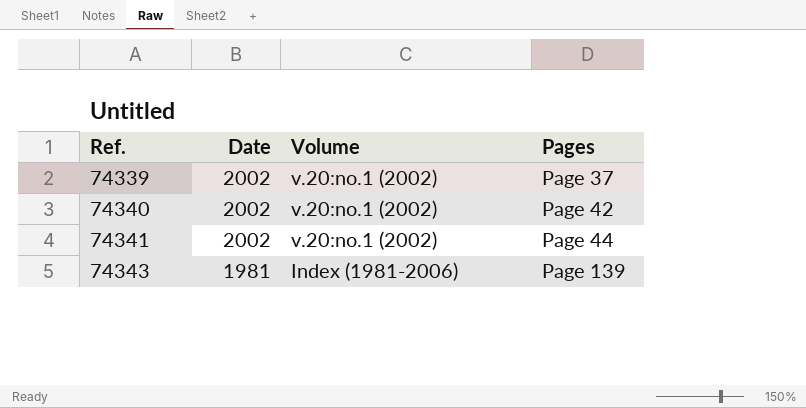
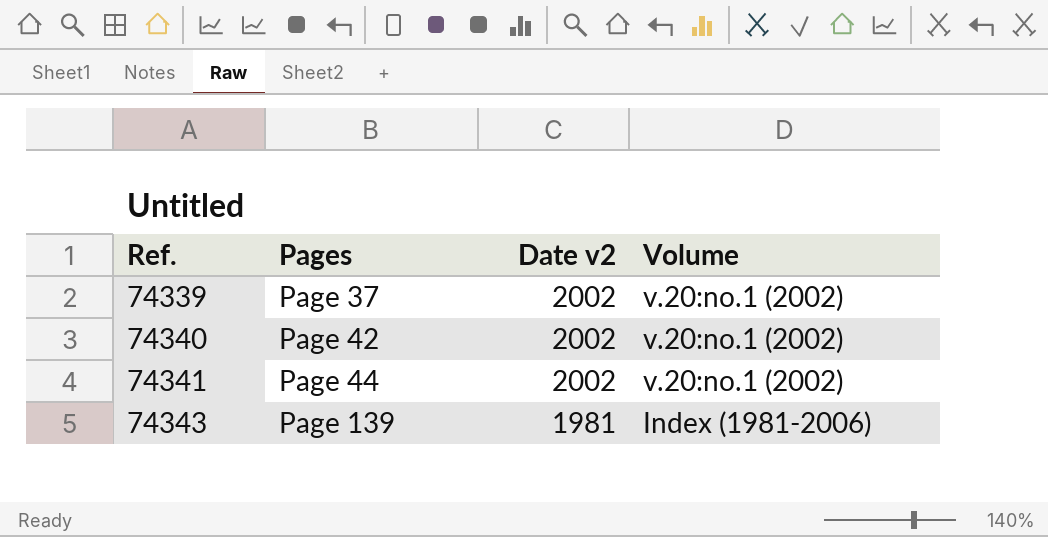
column Pages | position: 4 -> 2
column name: Date -> Date v2

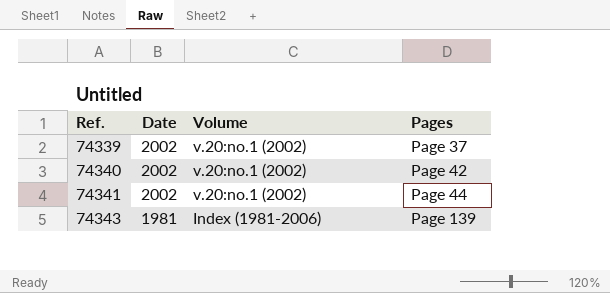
column name: Date v2 -> Date
column Pages | position: 2 -> 4

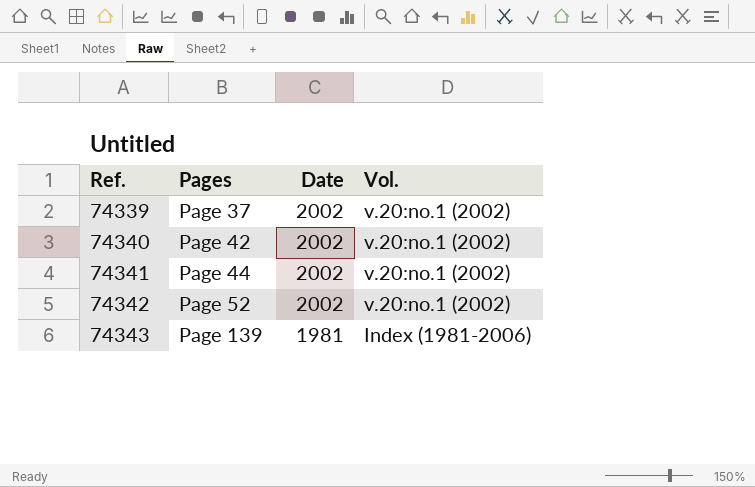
column Pages | position: 4 -> 2
column name: Volume -> Vol.
row 74342: none -> Page 52 | 2002 | v.20:no.1 (2002)

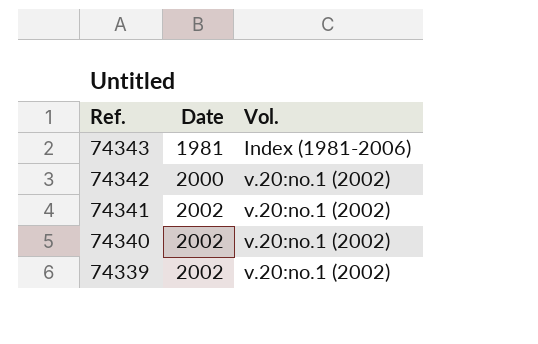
row order: Ref. ascending -> Ref. descending
column Pages | position: 2 -> none
74342 | Date: 2002 -> 2000

